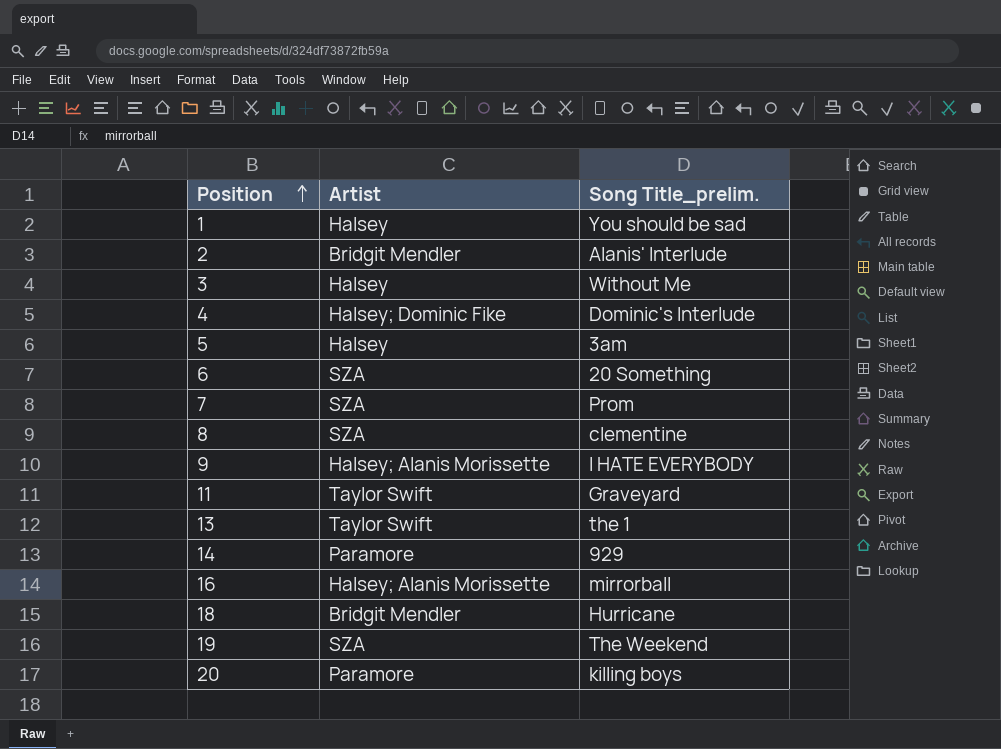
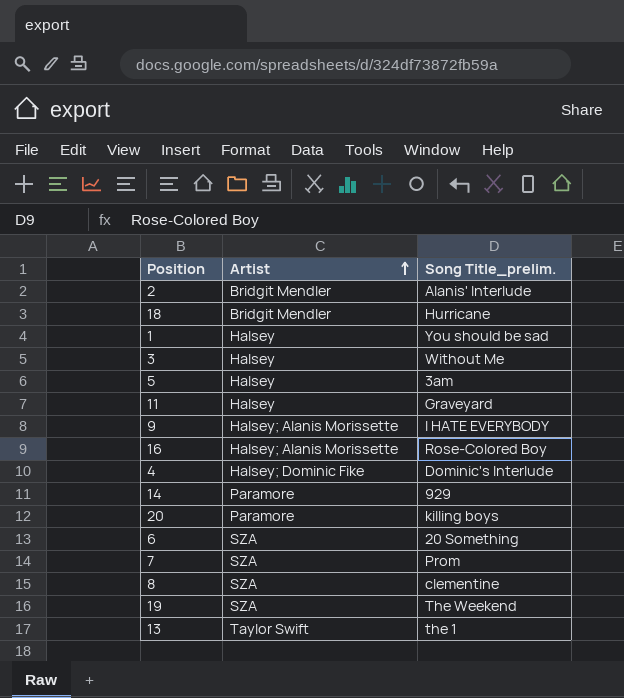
row order: Position ascending -> Artist ascending
11 | Artist: Taylor Swift -> Halsey
16 | Song Title_prelim.: mirrorball -> Rose-Colored Boy

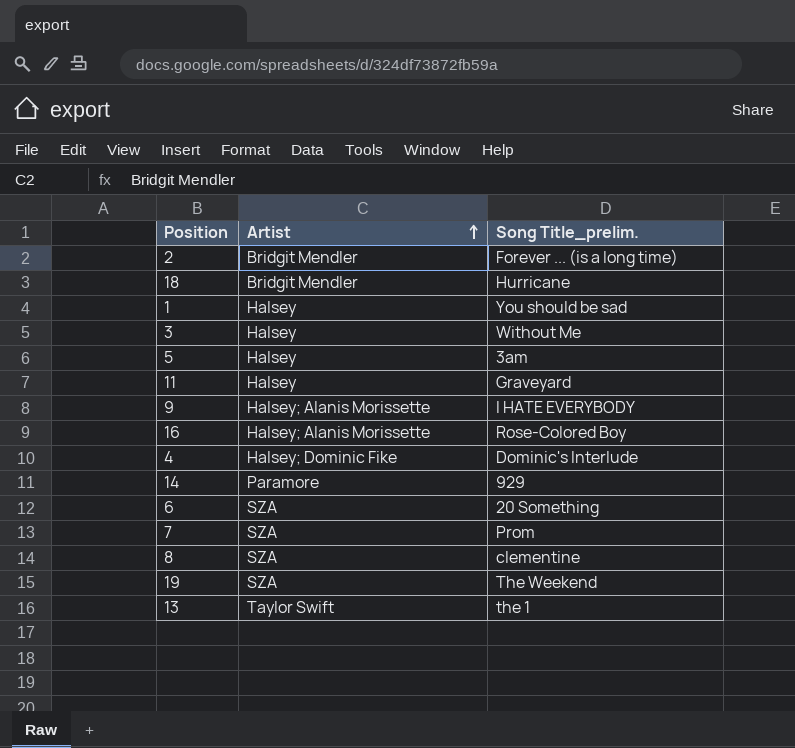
row 20: Paramore | killing boys -> none
2 | Song Title_prelim.: Alanis' Interlude -> Forever ... (is a long time)

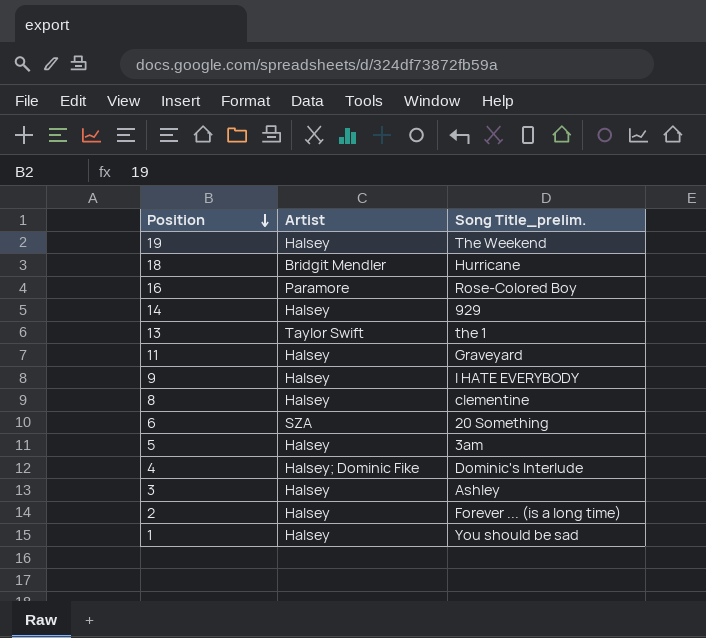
row order: Artist ascending -> Position descending
row 7: SZA | Prom -> none
19 | Artist: SZA -> Halsey
16 | Artist: Halsey; Alanis Morissette -> Paramore
14 | Artist: Paramore -> Halsey
9 | Artist: Halsey; Alanis Morissette -> Halsey
8 | Artist: SZA -> Halsey
3 | Song Title_prelim.: Without Me -> Ashley
2 | Artist: Bridgit Mendler -> Halsey

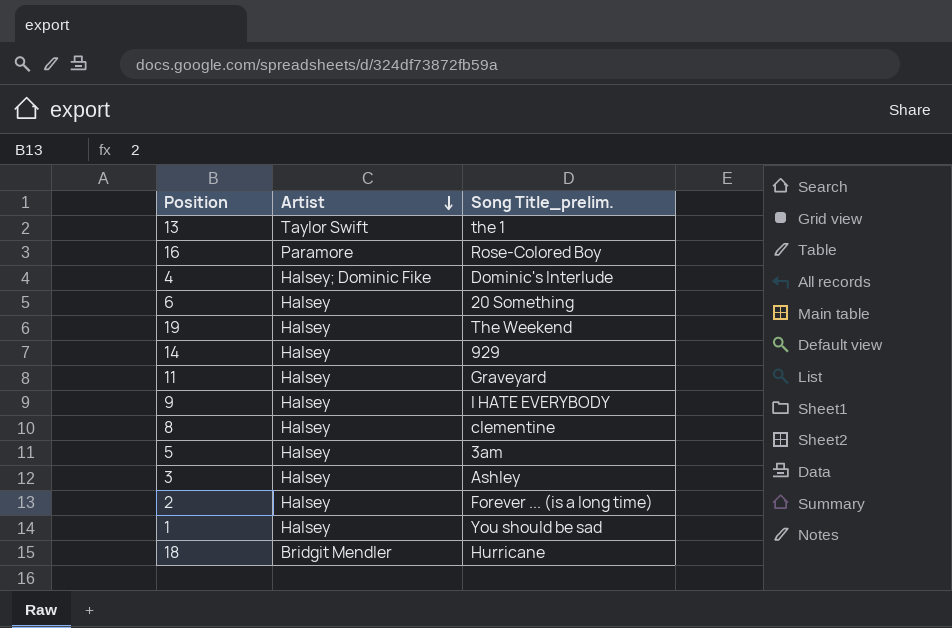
row order: Position descending -> Artist descending
6 | Artist: SZA -> Halsey

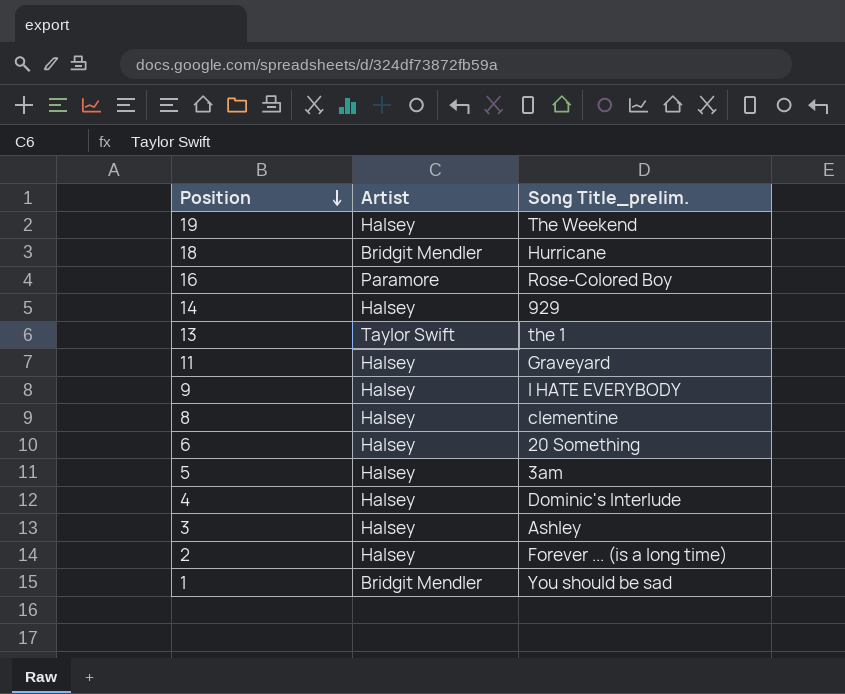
row order: Artist descending -> Position descending
4 | Artist: Halsey; Dominic Fike -> Halsey
1 | Artist: Halsey -> Bridgit Mendler

